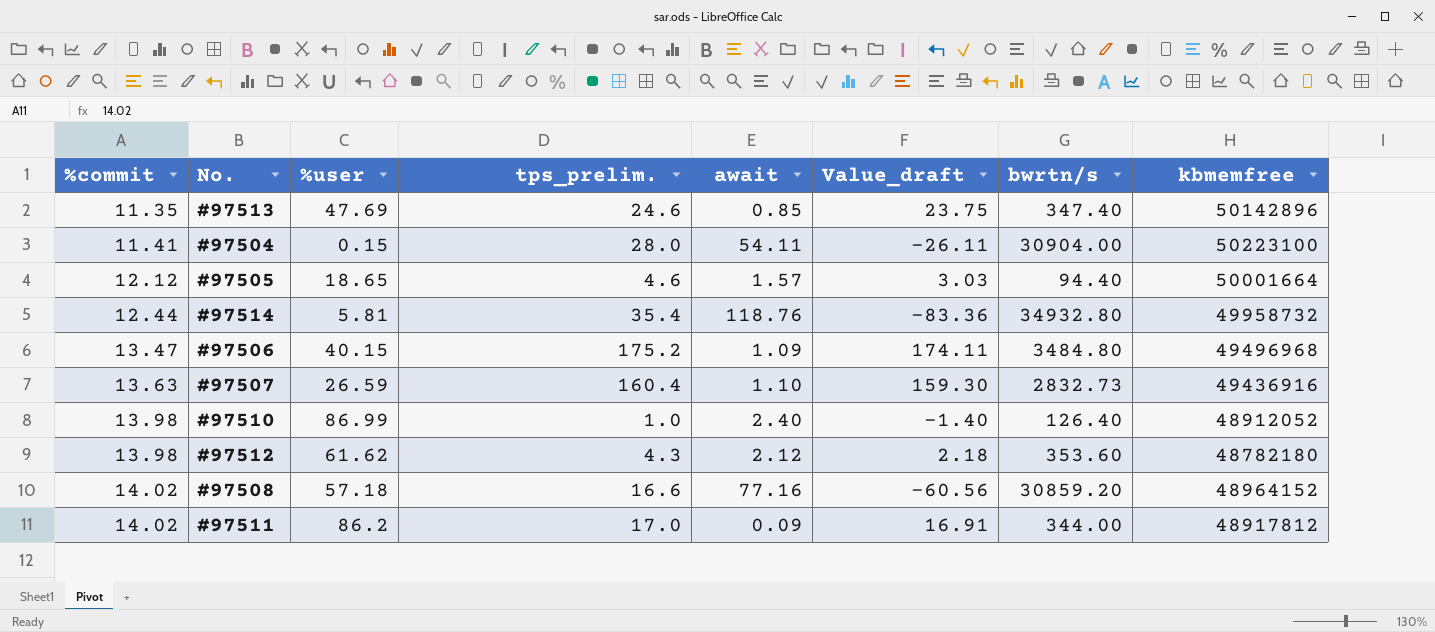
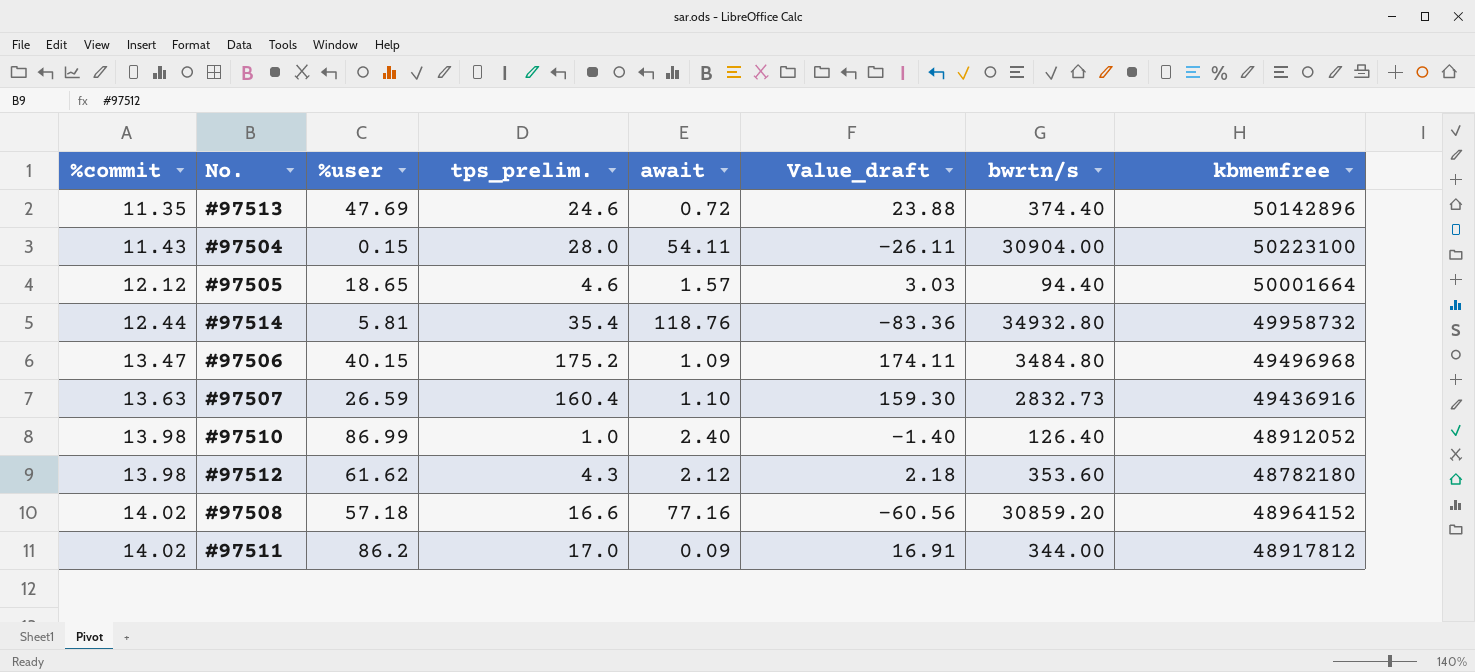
#97513 | await: 0.85 -> 0.72
#97513 | Value_draft: 23.75 -> 23.88
#97513 | bwrtn/s: 347.40 -> 374.40
#97504 | %commit: 11.41 -> 11.43

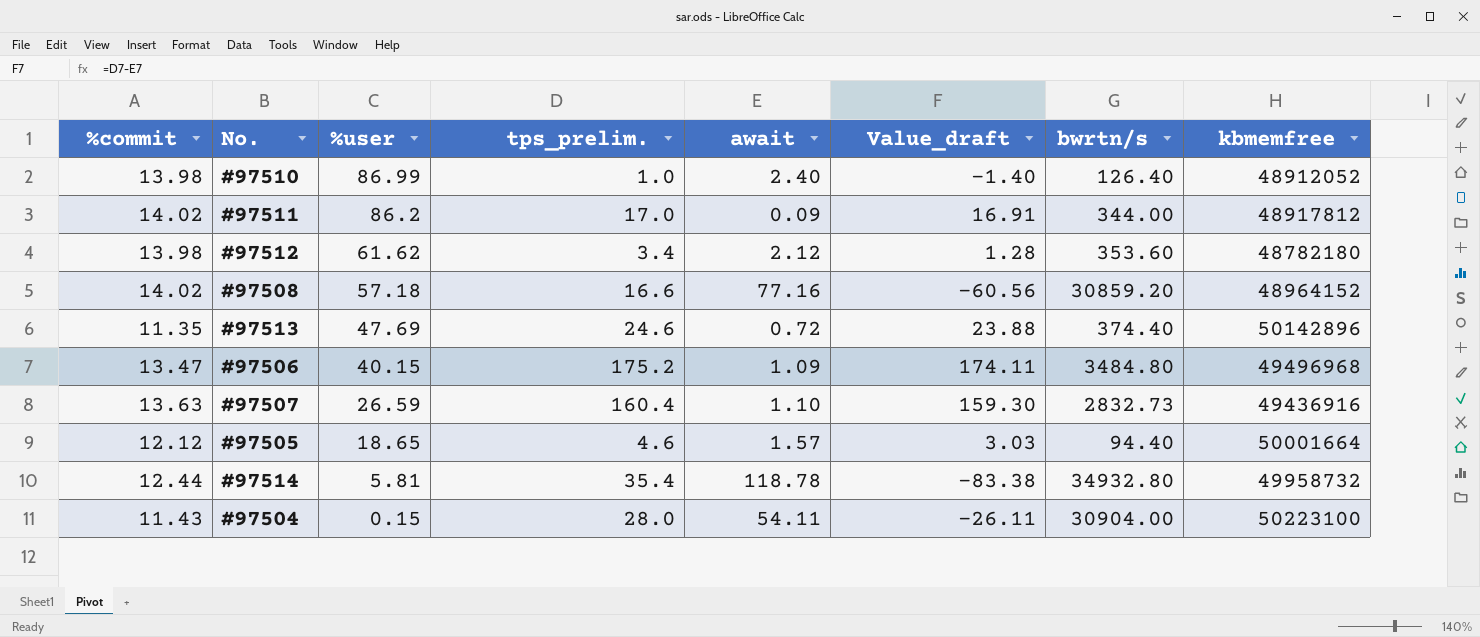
row order: %commit ascending -> %user descending
#97512 | tps_prelim.: 4.3 -> 3.4
#97512 | Value_draft: 2.18 -> 1.28
#97514 | await: 118.76 -> 118.78
#97514 | Value_draft: -83.36 -> -83.38

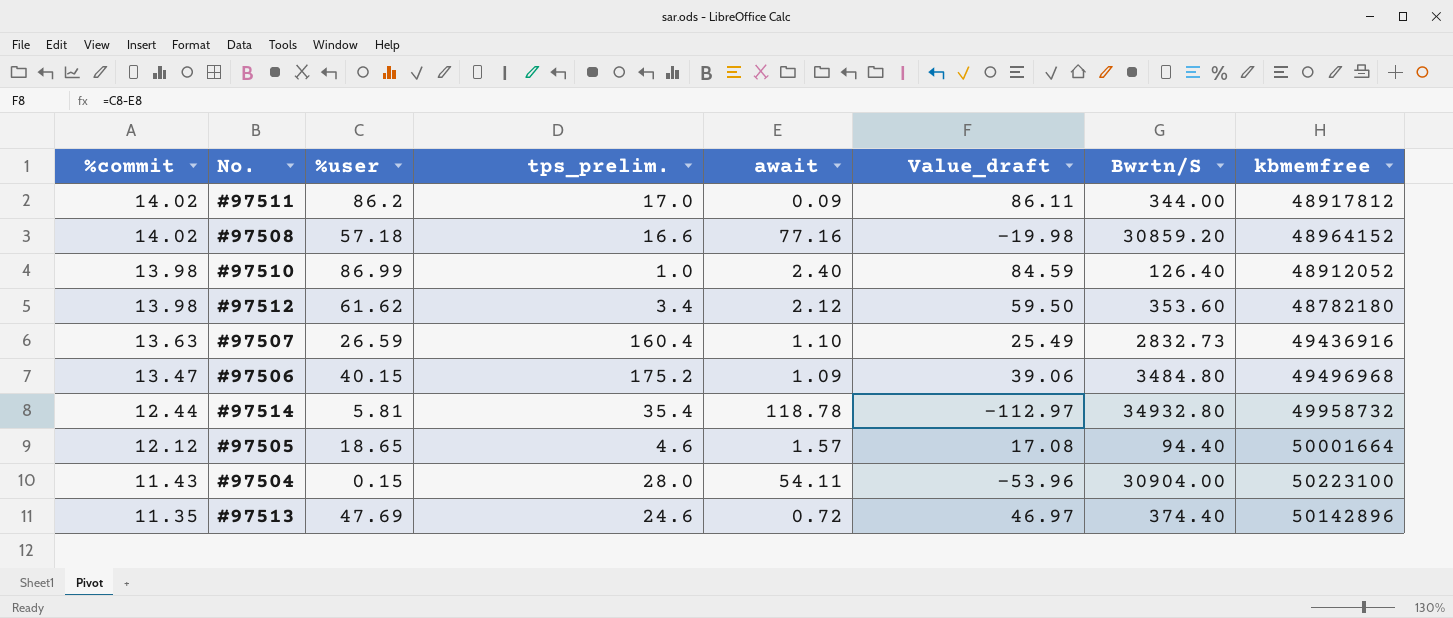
row order: %user descending -> %commit descending
column Value_draft | formula: [tps_prelim.] - [await] -> [%user] - [await]
column name: bwrtn/s -> Bwrtn/S

